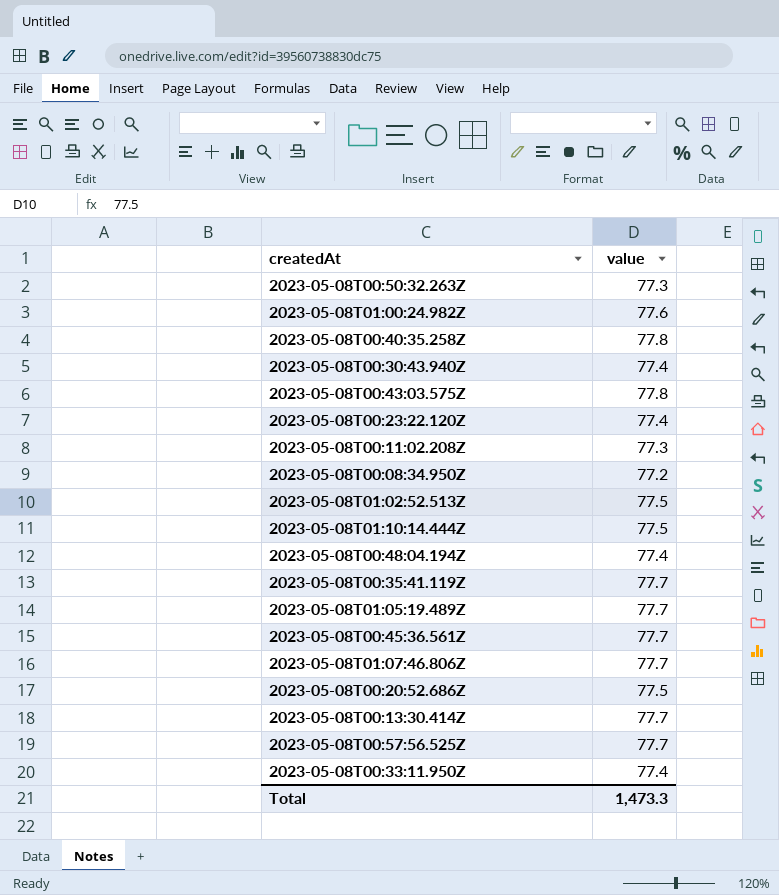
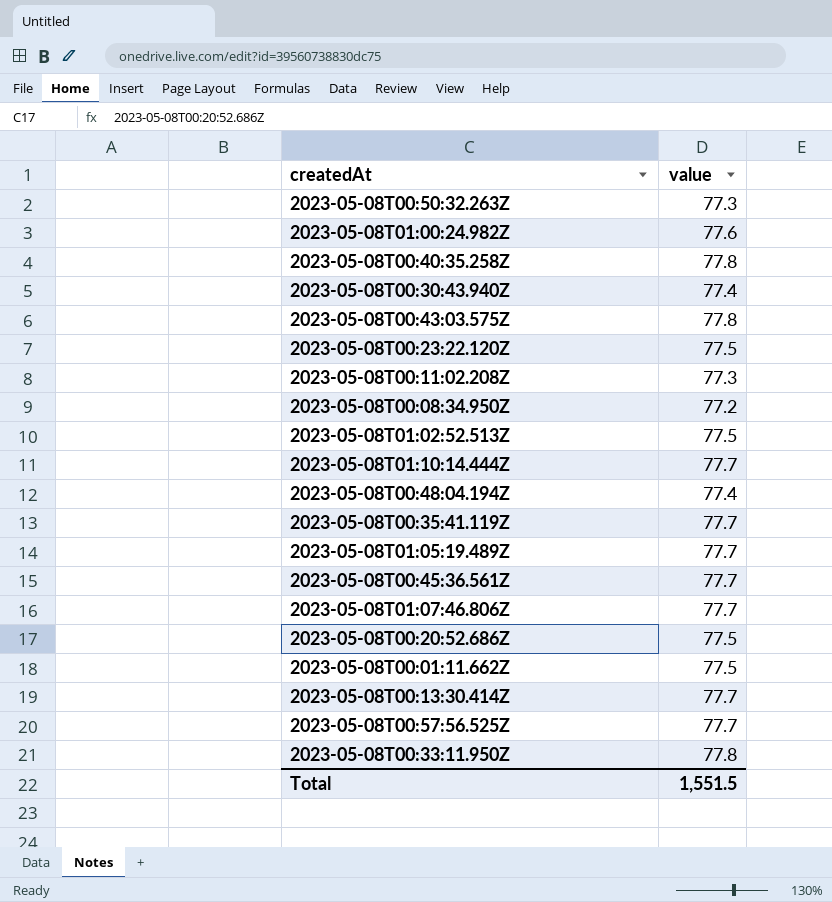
2023-05-08T00:23:22.120Z | value: 77.4 -> 77.5
2023-05-08T01:10:14.444Z | value: 77.5 -> 77.7
row 2023-05-08T00:01:11.662Z: none -> 77.5
2023-05-08T00:33:11.950Z | value: 77.4 -> 77.8
Total | value: 1,473.3 -> 1,551.5

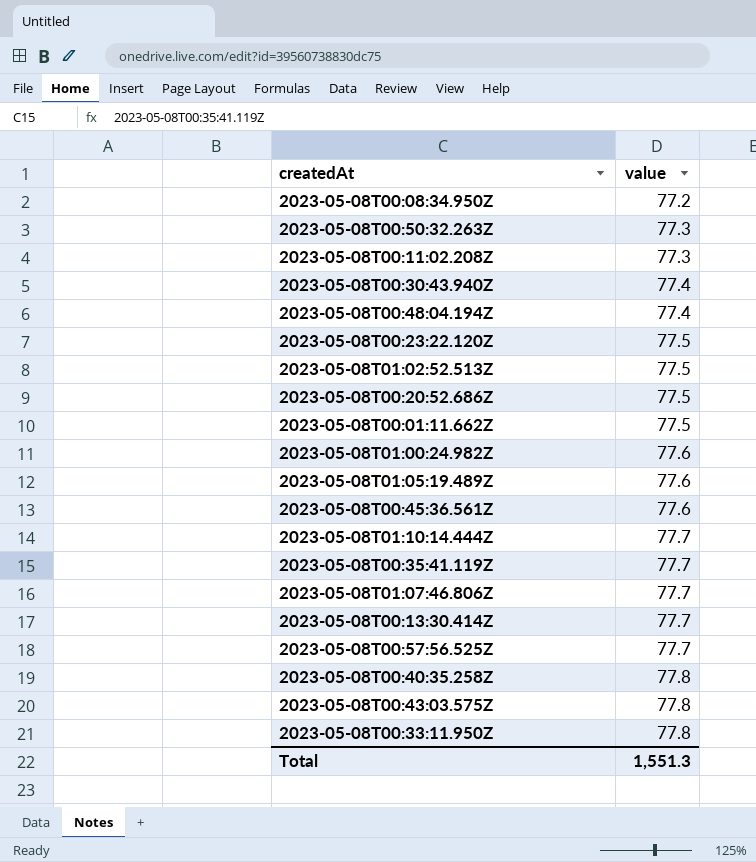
row order: none -> value ascending
2023-05-08T01:05:19.489Z | value: 77.7 -> 77.6
2023-05-08T00:45:36.561Z | value: 77.7 -> 77.6
Total | value: 1,551.5 -> 1,551.3

